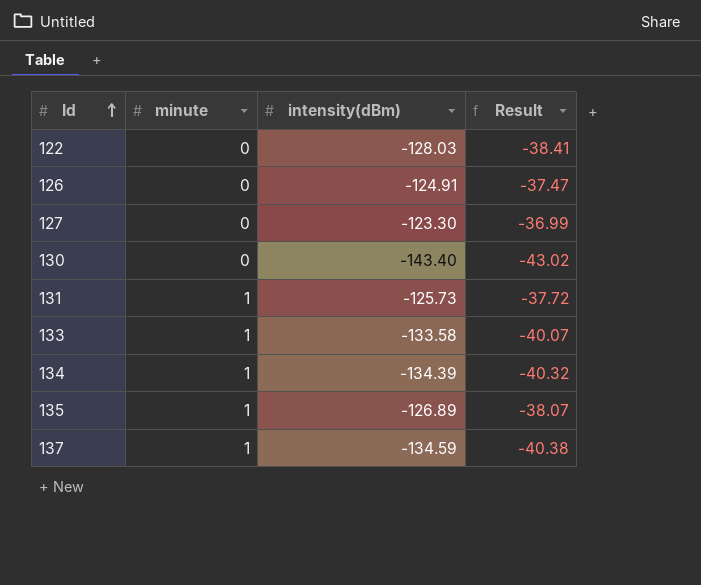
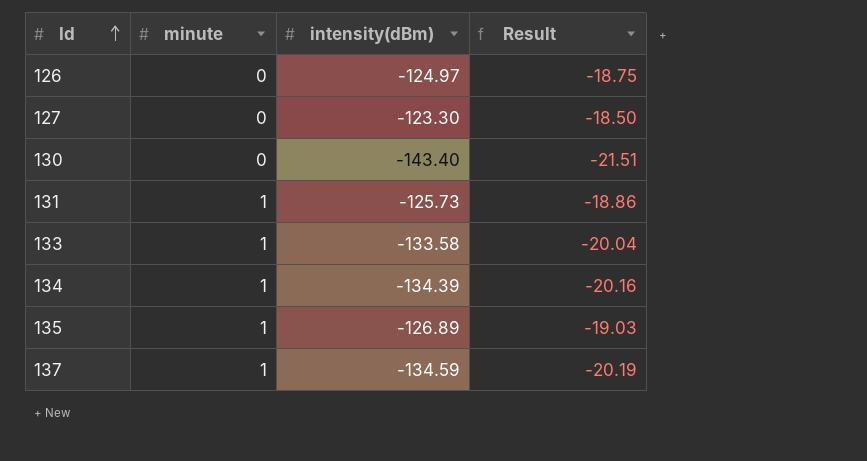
column Result | formula: [intensity(dBm)] * 0.3 -> [intensity(dBm)] * 0.15
row 122: 0 | -128.03 | -38.41 -> none
126 | intensity(dBm): -124.91 -> -124.97

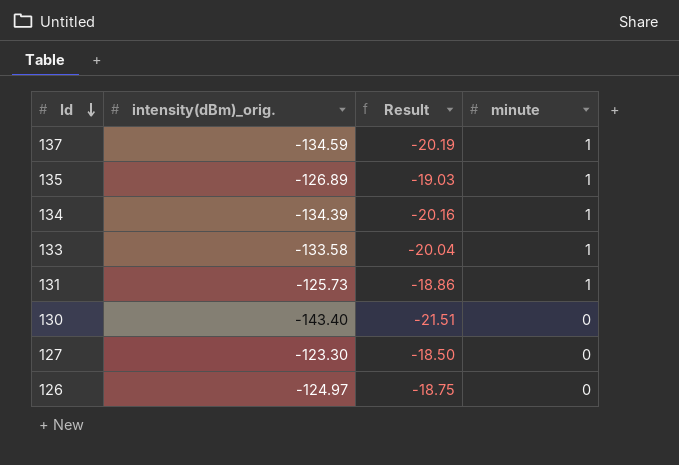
row order: Id ascending -> Id descending
column name: intensity(dBm) -> intensity(dBm)_orig.
column minute | position: 2 -> 4

